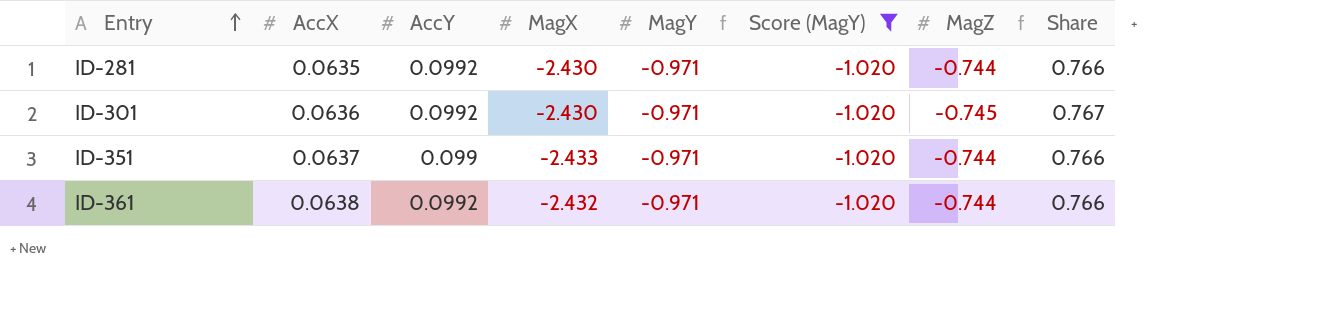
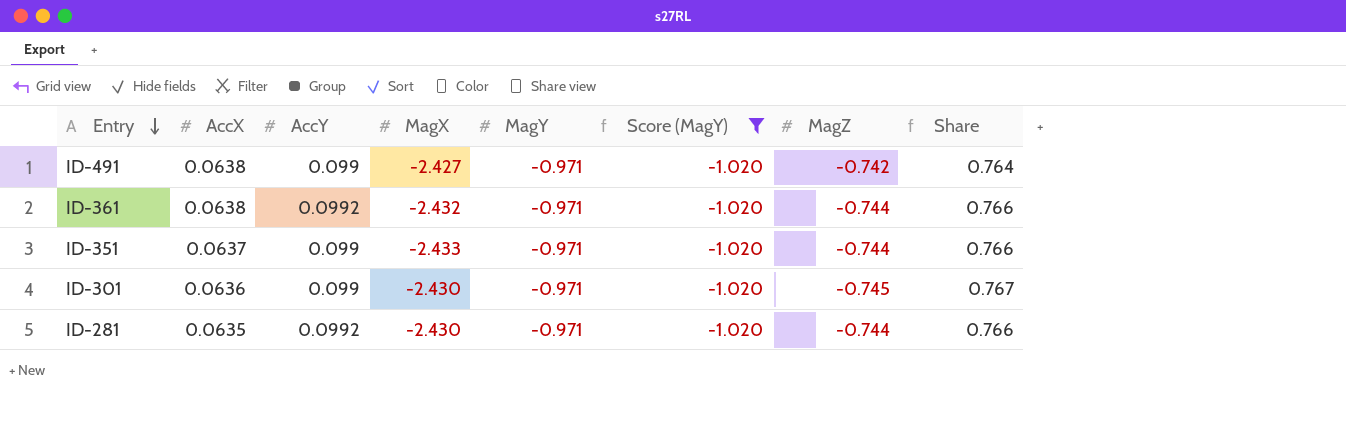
row order: Entry ascending -> Entry descending
row ID-491: none -> 0.0638 | 0.099 | -2.427 | -0.971 | -1.020 | -0.742 | 0.764
ID-301 | AccY: 0.0992 -> 0.099

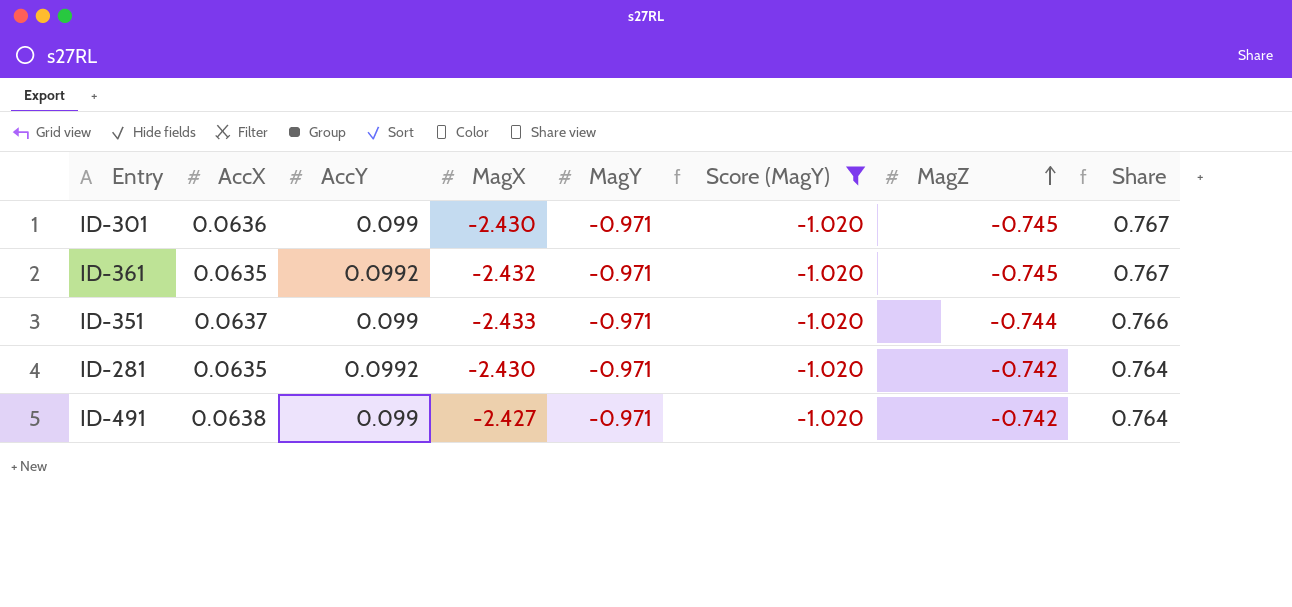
row order: Entry descending -> MagZ ascending
ID-361 | AccX: 0.0638 -> 0.0635
ID-361 | MagZ: -0.744 -> -0.745
ID-361 | Share: 0.766 -> 0.767
ID-281 | MagZ: -0.744 -> -0.742
ID-281 | Share: 0.766 -> 0.764

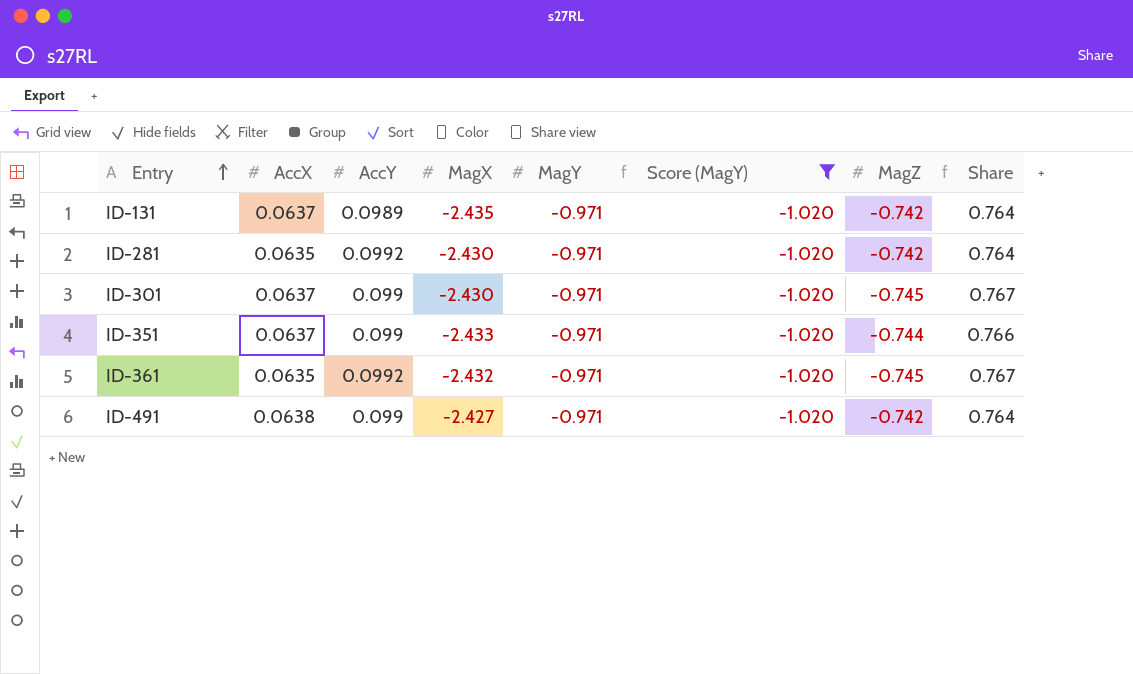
row order: MagZ ascending -> Entry ascending
row ID-131: none -> 0.0637 | 0.0989 | -2.435 | -0.971 | -1.020 | -0.742 | 0.764
ID-301 | AccX: 0.0636 -> 0.0637

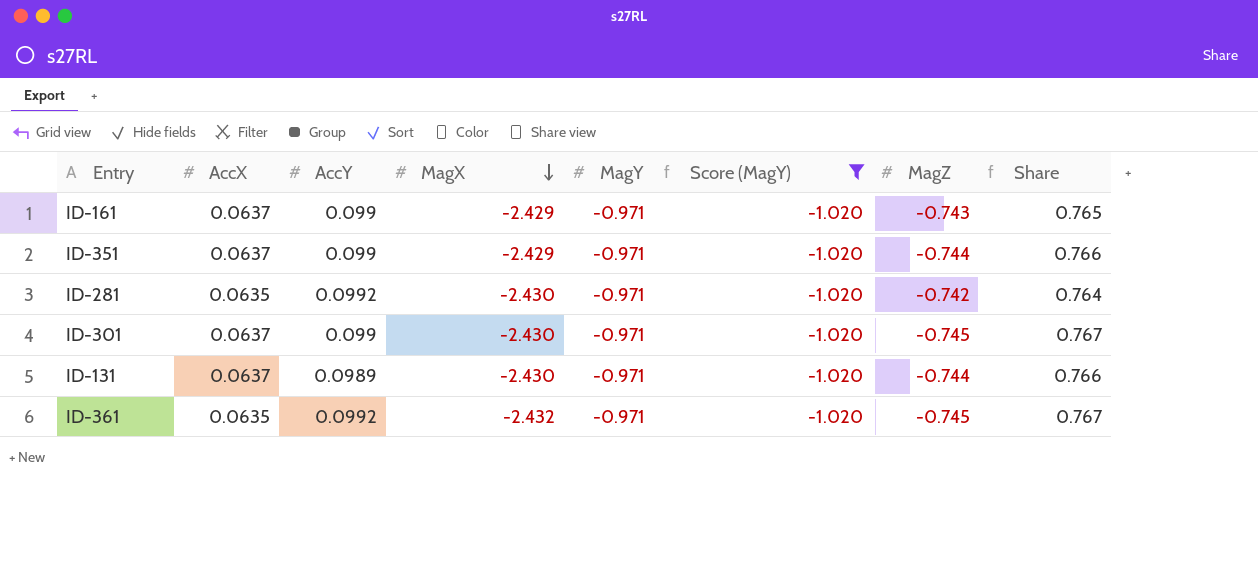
row order: Entry ascending -> MagX descending
row ID-491: 0.0638 | 0.099 | -2.427 | -0.971 | -1.020 | -0.742 | 0.764 -> none
row ID-161: none -> 0.0637 | 0.099 | -2.429 | -0.971 | -1.020 | -0.743 | 0.765
ID-351 | MagX: -2.433 -> -2.429
ID-131 | MagX: -2.435 -> -2.430
ID-131 | MagZ: -0.742 -> -0.744
ID-131 | Share: 0.764 -> 0.766

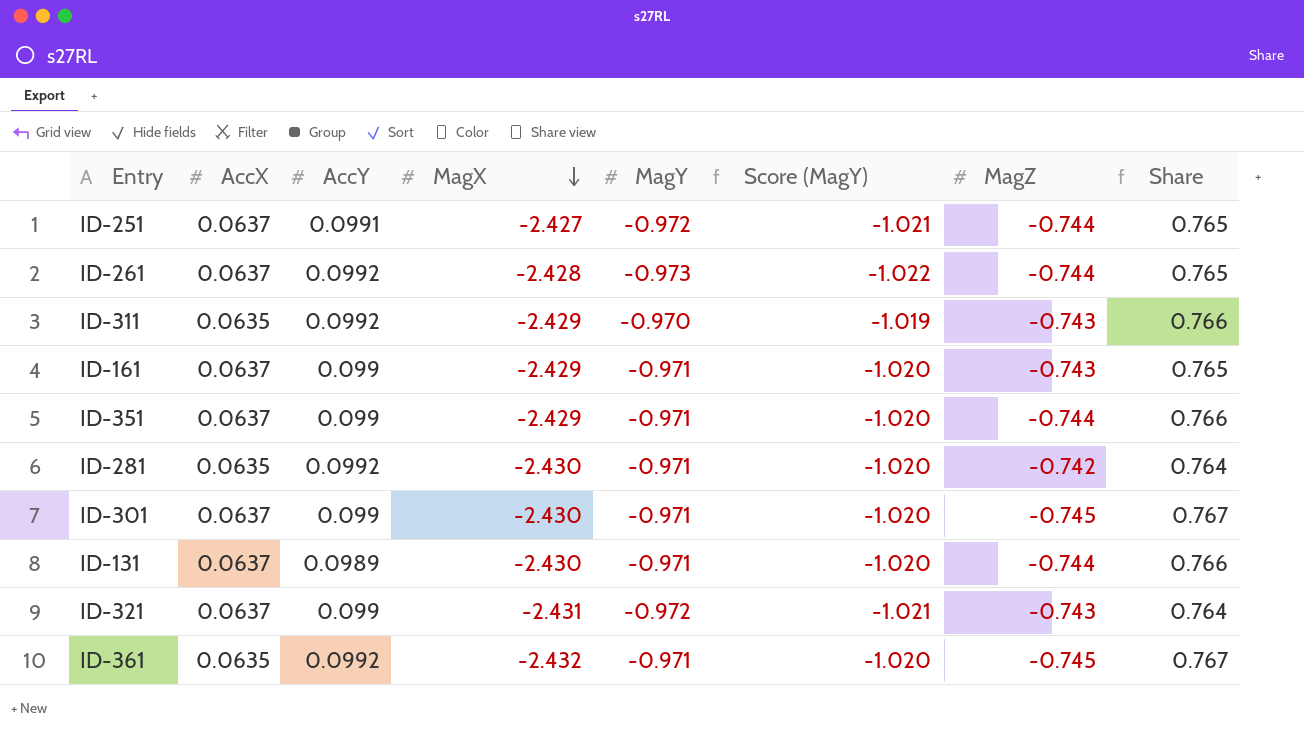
filter: Score (MagY) = -1.020 -> none

